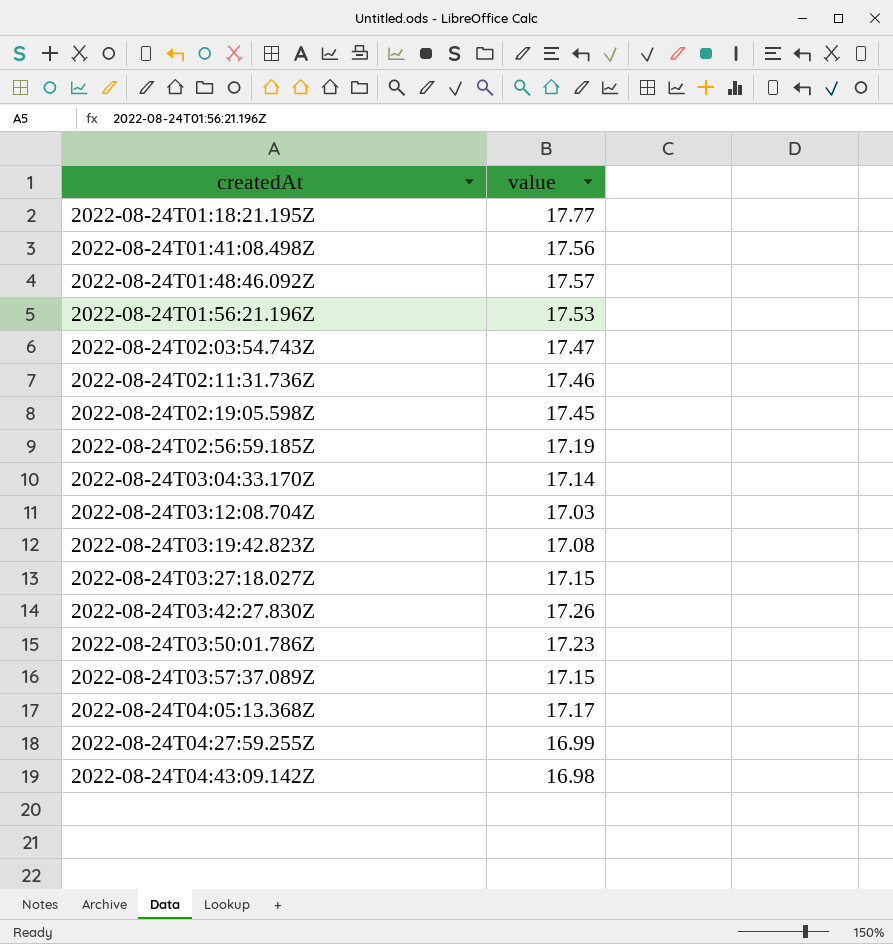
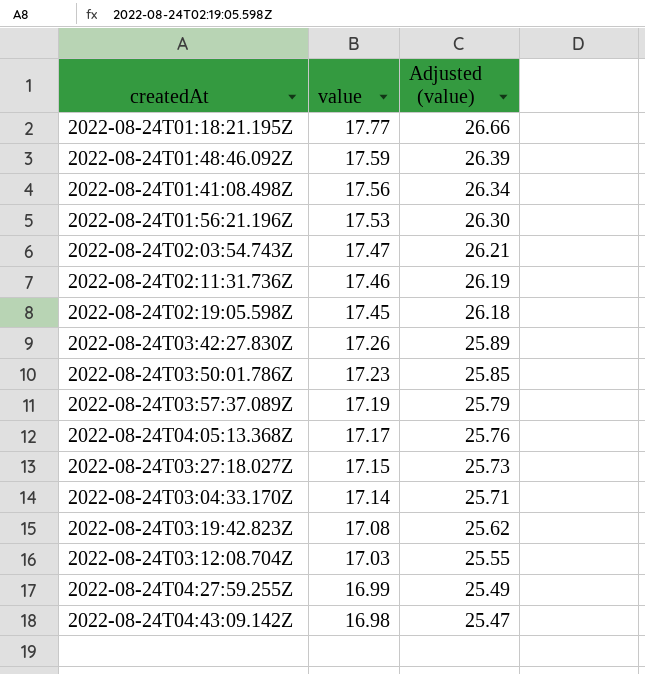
row order: createdAt ascending -> value descending
column Adjusted (value) | formula: none -> [value] * 1.5
row 2022-08-24T02:56:59.185Z: 17.19 -> none
2022-08-24T01:48:46.092Z | value: 17.57 -> 17.59
2022-08-24T03:57:37.089Z | value: 17.15 -> 17.19

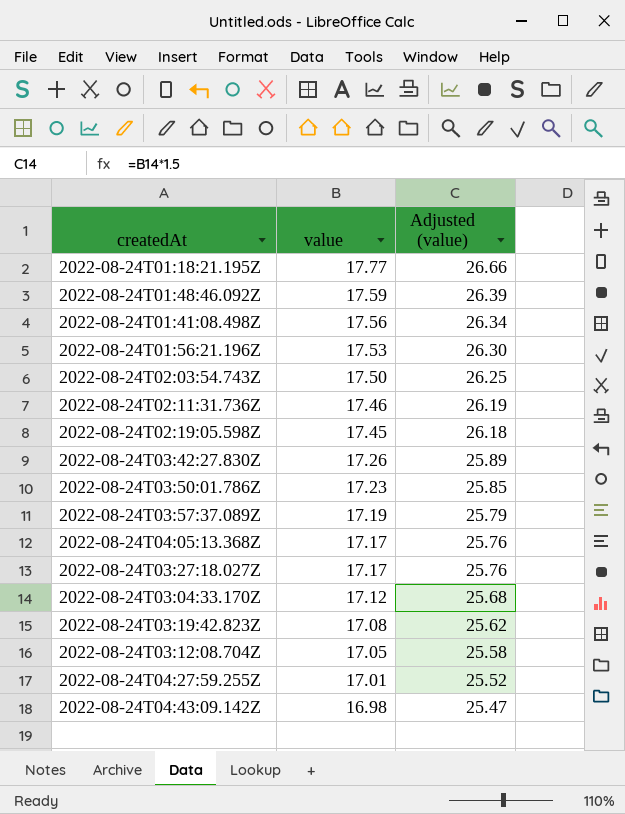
2022-08-24T02:03:54.743Z | value: 17.47 -> 17.50
2022-08-24T02:03:54.743Z | Adjusted (value): 26.21 -> 26.25
2022-08-24T03:27:18.027Z | value: 17.15 -> 17.17
2022-08-24T03:27:18.027Z | Adjusted (value): 25.73 -> 25.76
2022-08-24T03:04:33.170Z | value: 17.14 -> 17.12
2022-08-24T03:04:33.170Z | Adjusted (value): 25.71 -> 25.68
2022-08-24T03:12:08.704Z | value: 17.03 -> 17.05
2022-08-24T03:12:08.704Z | Adjusted (value): 25.55 -> 25.58
2022-08-24T04:27:59.255Z | value: 16.99 -> 17.01
2022-08-24T04:27:59.255Z | Adjusted (value): 25.49 -> 25.52

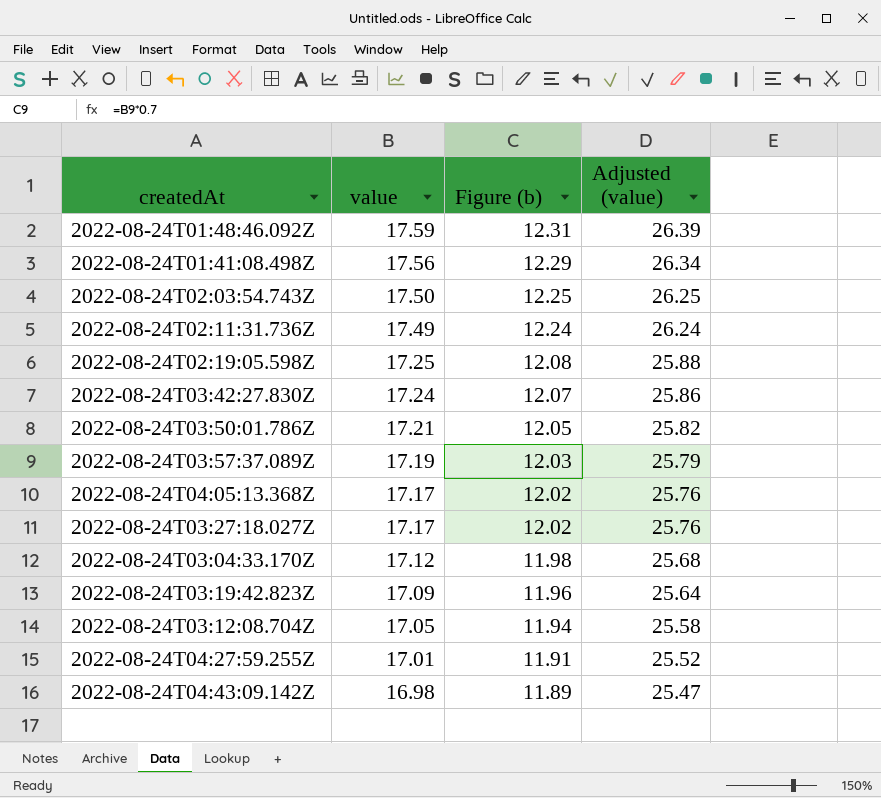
column Figure (b) | formula: none -> [value] * 0.7
row 2022-08-24T01:18:21.195Z: 17.77 | 26.66 -> none
row 2022-08-24T01:56:21.196Z: 17.53 | 26.30 -> none
2022-08-24T02:11:31.736Z | value: 17.46 -> 17.49
2022-08-24T02:11:31.736Z | Adjusted (value): 26.19 -> 26.24
2022-08-24T02:19:05.598Z | value: 17.45 -> 17.25
2022-08-24T02:19:05.598Z | Adjusted (value): 26.18 -> 25.88
2022-08-24T03:42:27.830Z | value: 17.26 -> 17.24
2022-08-24T03:42:27.830Z | Adjusted (value): 25.89 -> 25.86
2022-08-24T03:50:01.786Z | value: 17.23 -> 17.21
2022-08-24T03:50:01.786Z | Adjusted (value): 25.85 -> 25.82
2022-08-24T03:19:42.823Z | value: 17.08 -> 17.09
2022-08-24T03:19:42.823Z | Adjusted (value): 25.62 -> 25.64

